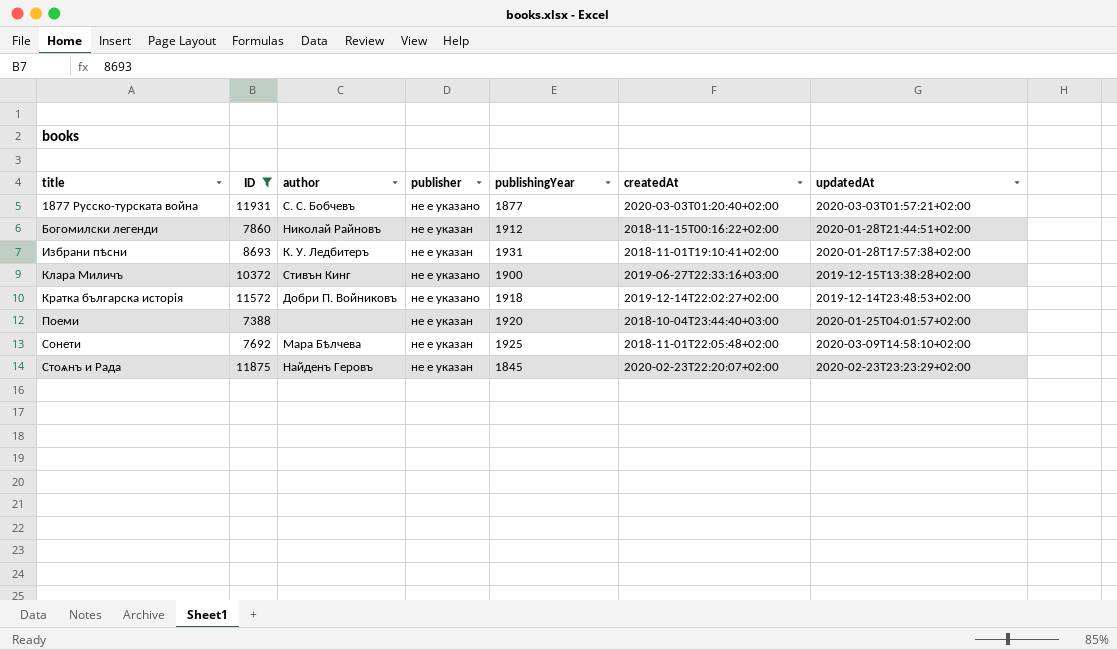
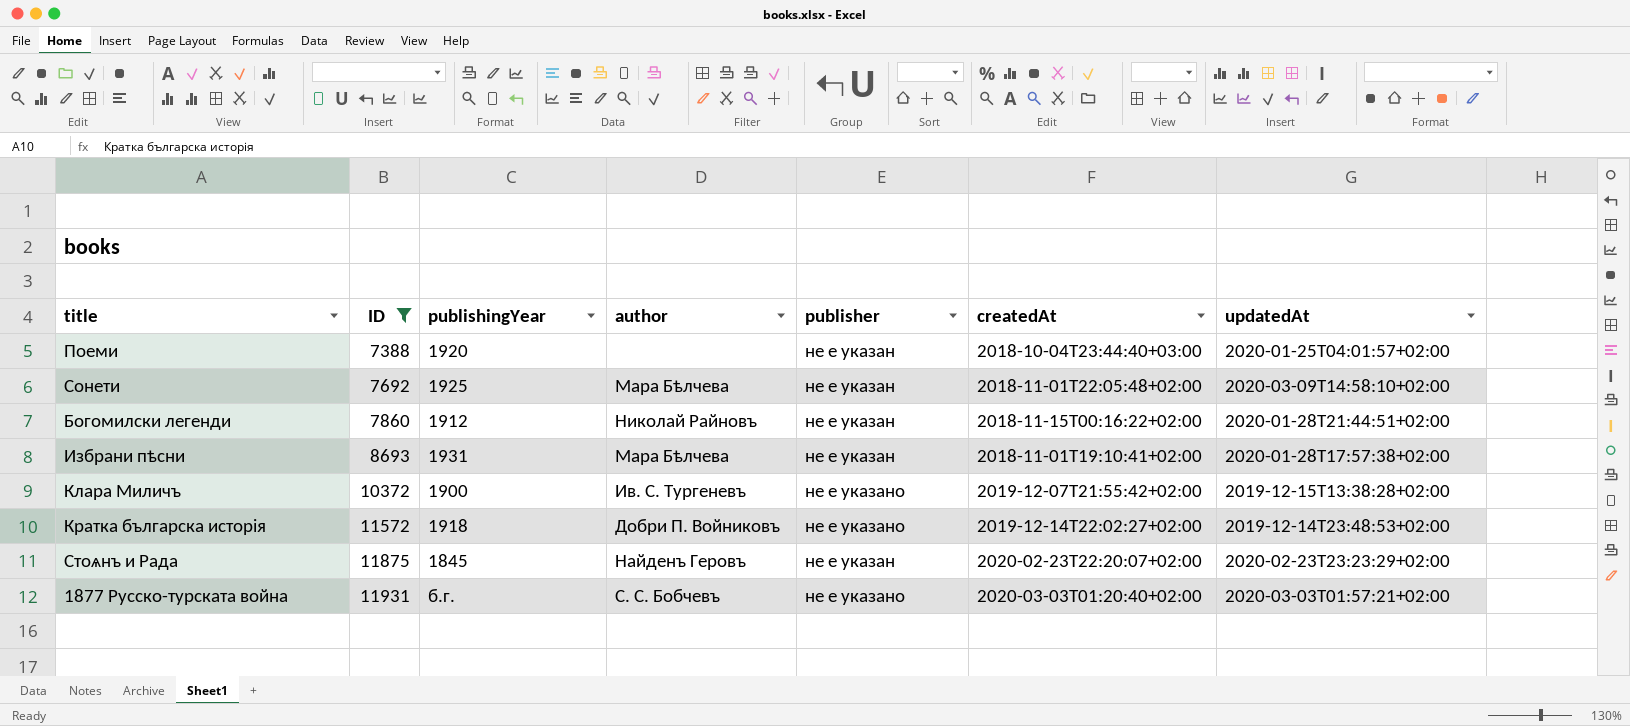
row order: title ascending -> ID ascending
column publishingYear | position: 5 -> 3
Избрани пѣсни | author: К. У. Ледбитеръ -> Мара Бѣлчева
Клара Миличъ | author: Стивън Кинг -> Ив. С. Тургеневъ
Клара Миличъ | createdAt: 2019-06-27T22:33:16+03:00 -> 2019-12-07T21:55:42+02:00
1877 Русско-турската война | publishingYear: 1877 -> б.г.

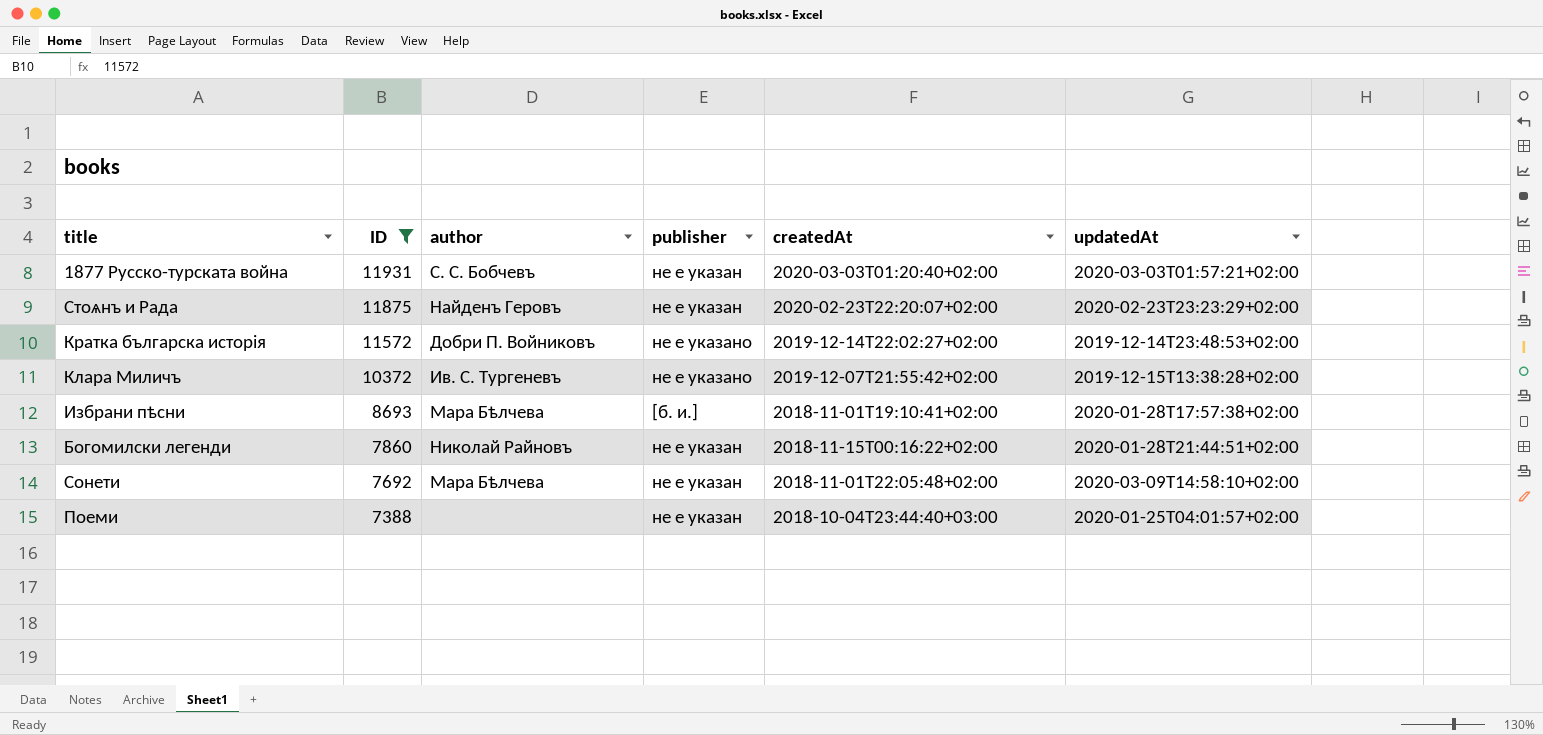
row order: ID ascending -> ID descending
column publishingYear | position: 3 -> none
1877 Русско-турската война | publisher: не е указано -> не е указан
Избрани пѣсни | publisher: не е указан -> [б. и.]

